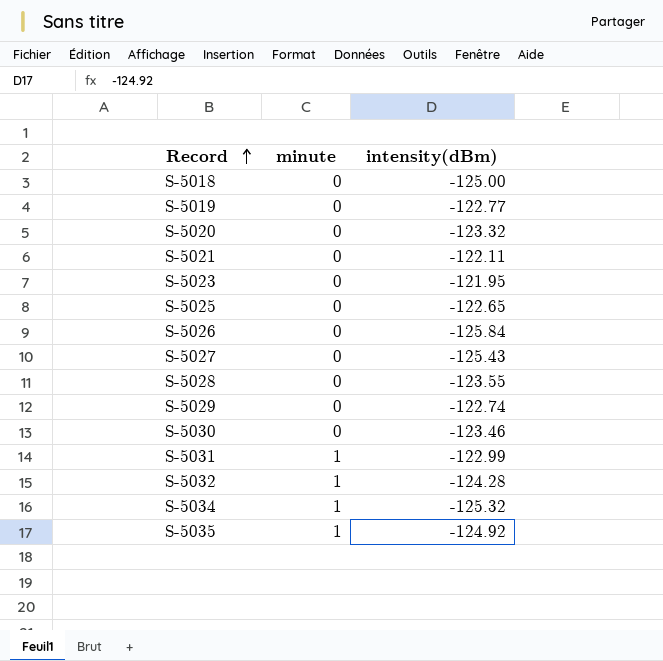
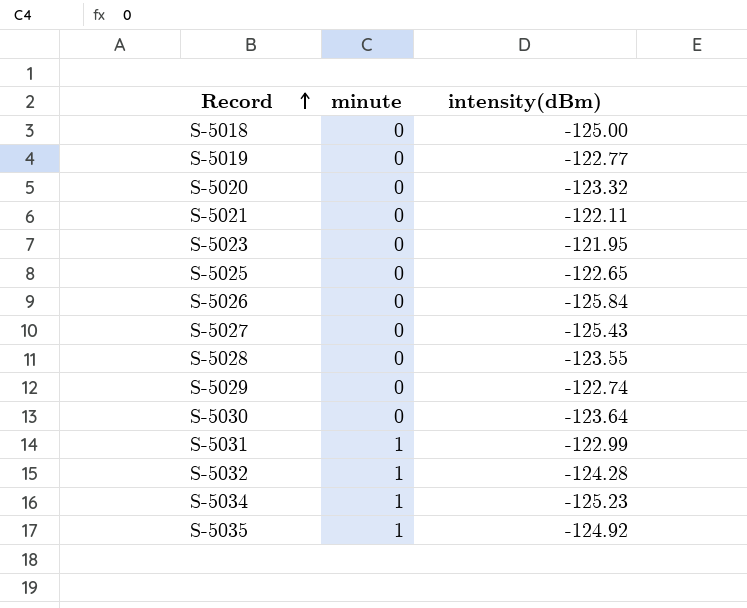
S-5030 | intensity(dBm): -123.46 -> -123.64
S-5034 | intensity(dBm): -125.32 -> -125.23

